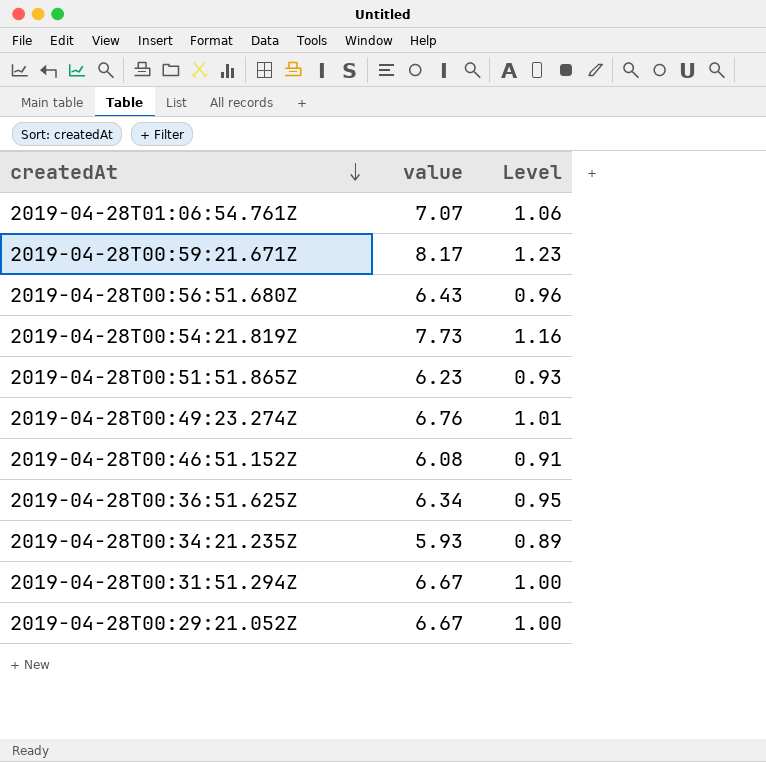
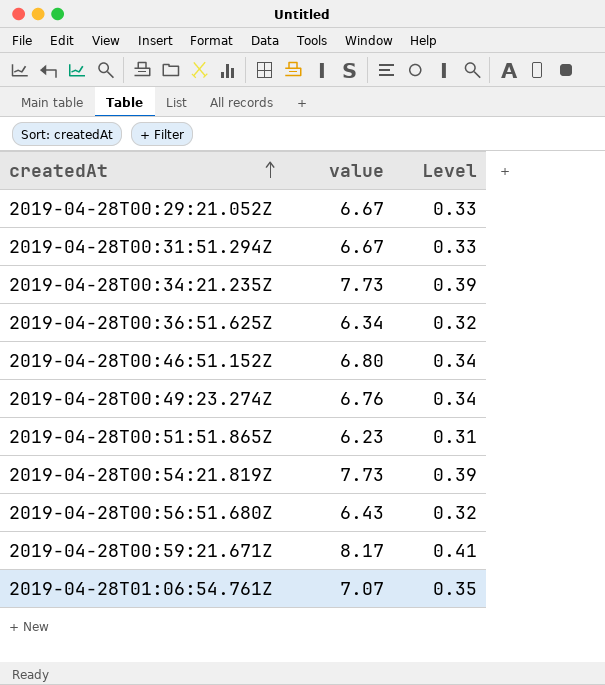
row order: createdAt descending -> createdAt ascending
column Level | formula: [value] * 0.15 -> [value] * 0.05
2019-04-28T00:34:21.235Z | value: 5.93 -> 7.73
2019-04-28T00:46:51.152Z | value: 6.08 -> 6.80

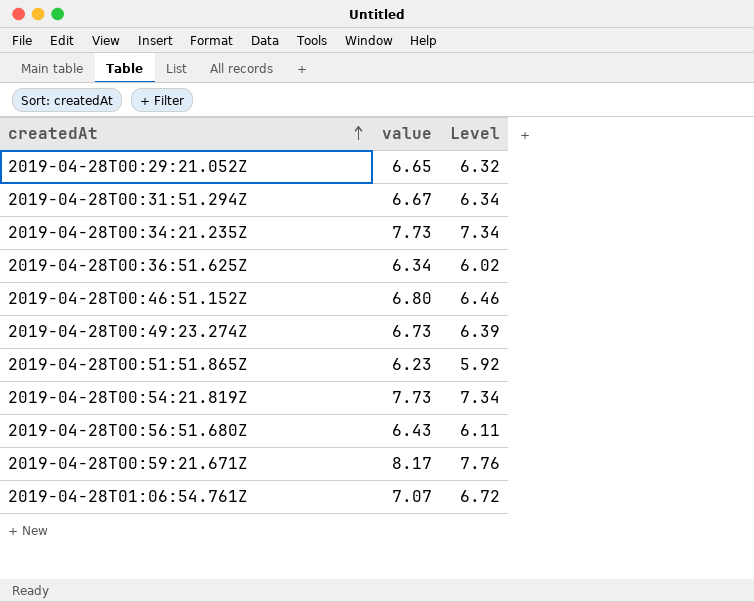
column Level | formula: [value] * 0.05 -> [value] * 0.95
2019-04-28T00:29:21.052Z | value: 6.67 -> 6.65
2019-04-28T00:49:23.274Z | value: 6.76 -> 6.73

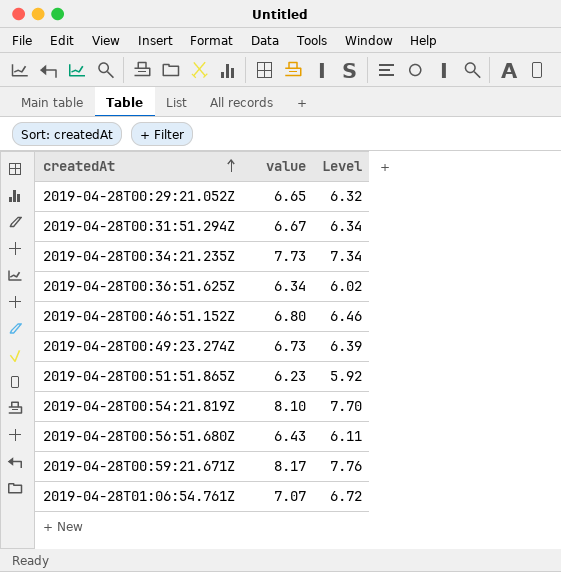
2019-04-28T00:54:21.819Z | value: 7.73 -> 8.10
2019-04-28T00:54:21.819Z | Level: 7.34 -> 7.70

